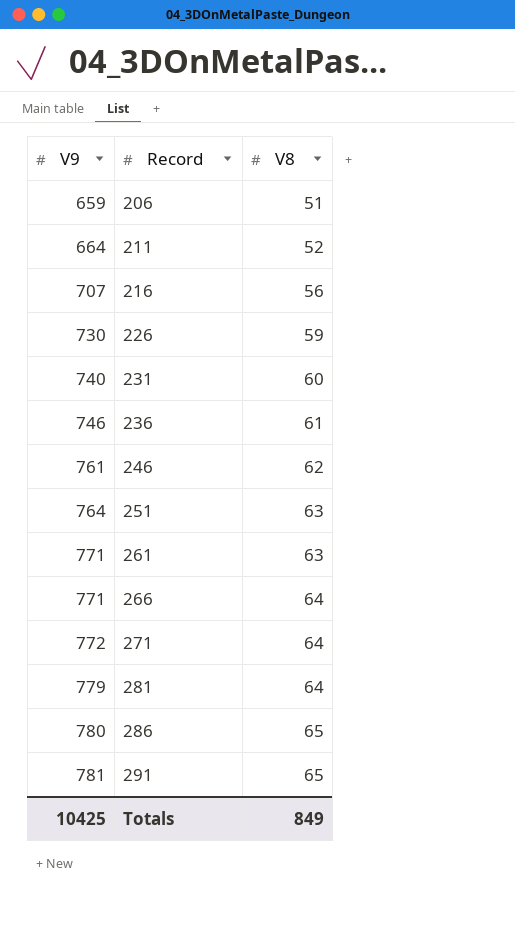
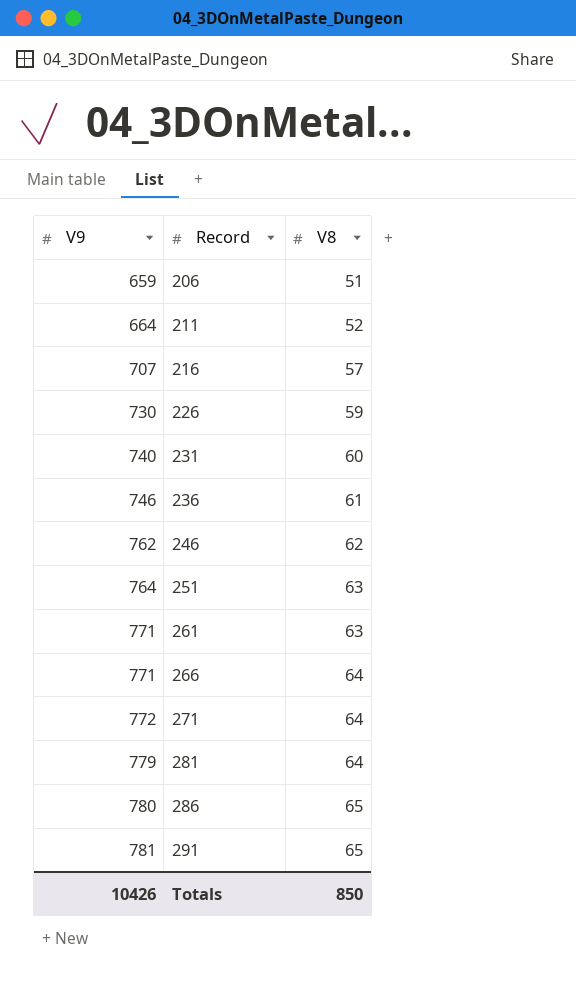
216 | V8: 56 -> 57
246 | V9: 761 -> 762
Totals | V9: 10425 -> 10426
Totals | V8: 849 -> 850

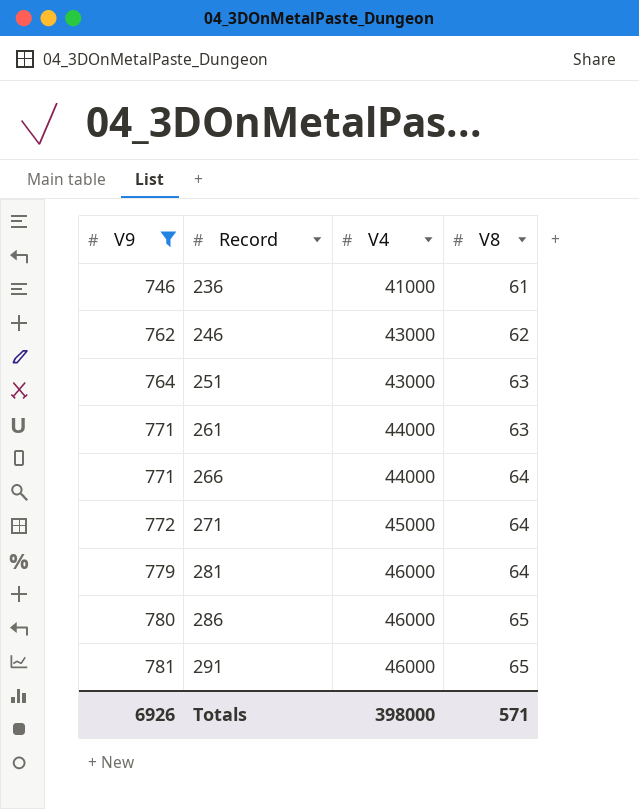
filter: none -> V9 >= 746
column V4 | position: none -> 3
Totals | V9: 10426 -> 6926
Totals | V8: 850 -> 571

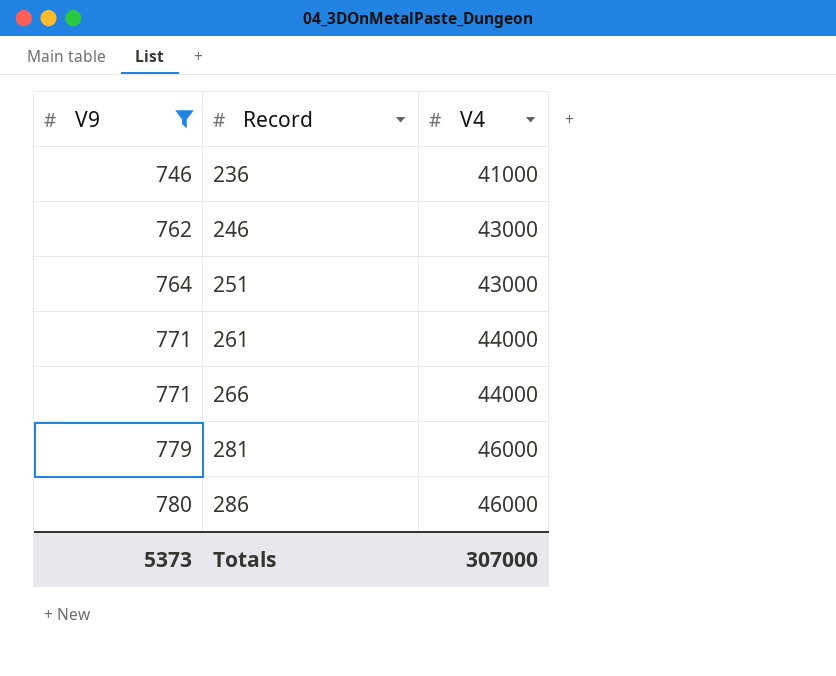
column V8 | position: 4 -> none
row 271: 772 | 45000 | 64 -> none
row 291: 781 | 46000 | 65 -> none
Totals | V9: 6926 -> 5373
Totals | V4: 398000 -> 307000

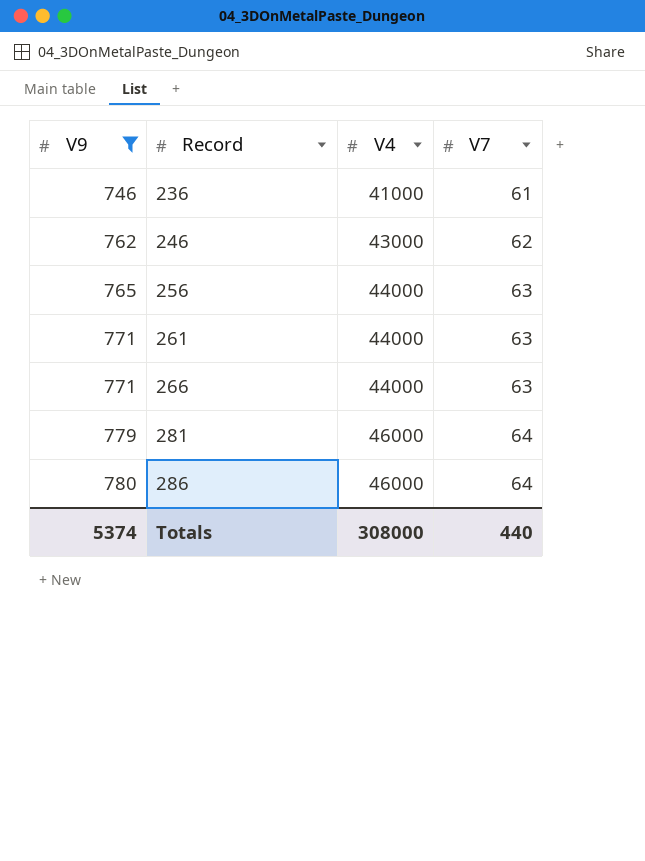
column V7 | position: none -> 4
row 251: 764 | 43000 -> none
row 256: none -> 765 | 44000 | 63
Totals | V9: 5373 -> 5374
Totals | V4: 307000 -> 308000

